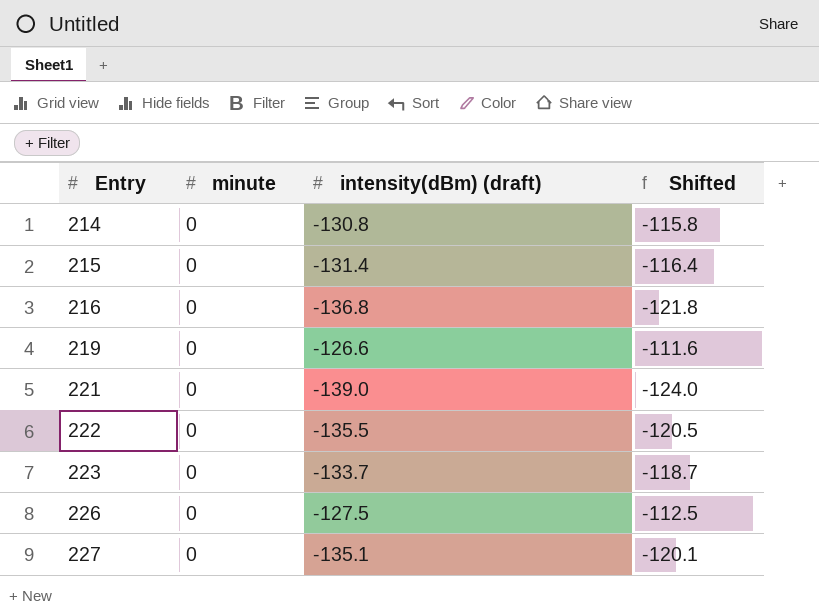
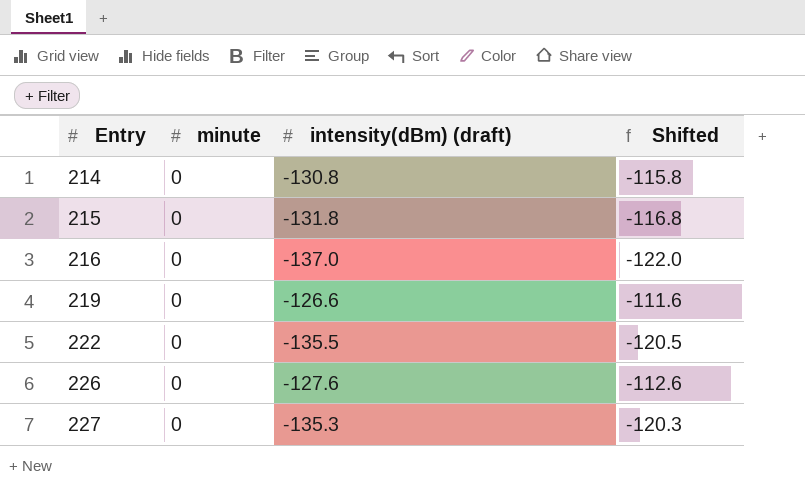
row 221: 0 | -139.0 | -124.0 -> none
row 223: 0 | -133.7 | -118.7 -> none
215 | intensity(dBm) (draft): -131.4 -> -131.8
215 | Shifted: -116.4 -> -116.8
216 | intensity(dBm) (draft): -136.8 -> -137.0
216 | Shifted: -121.8 -> -122.0
226 | intensity(dBm) (draft): -127.5 -> -127.6
226 | Shifted: -112.5 -> -112.6
227 | intensity(dBm) (draft): -135.1 -> -135.3
227 | Shifted: -120.1 -> -120.3

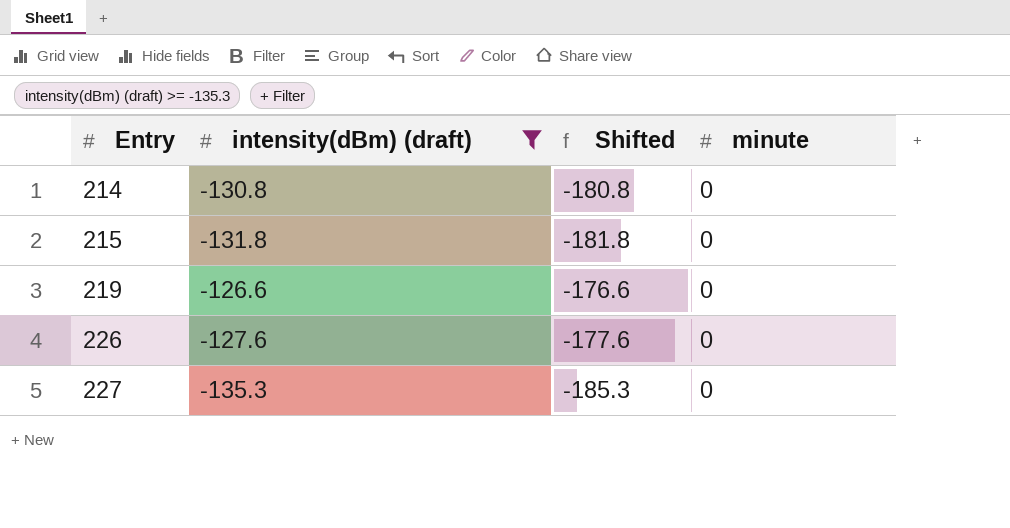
filter: none -> intensity(dBm) (draft) >= -135.3
column Shifted | formula: [intensity(dBm) (draft)] + 15 -> [intensity(dBm) (draft)] - 50
column minute | position: 2 -> 4

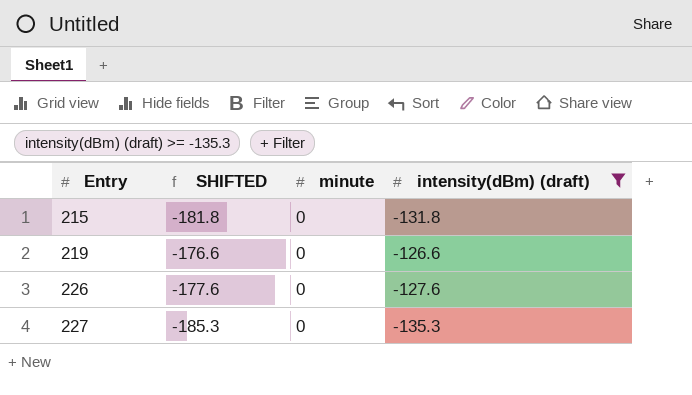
column name: Shifted -> SHIFTED
column intensity(dBm) (draft) | position: 2 -> 4
row 214: -130.8 | -180.8 | 0 -> none

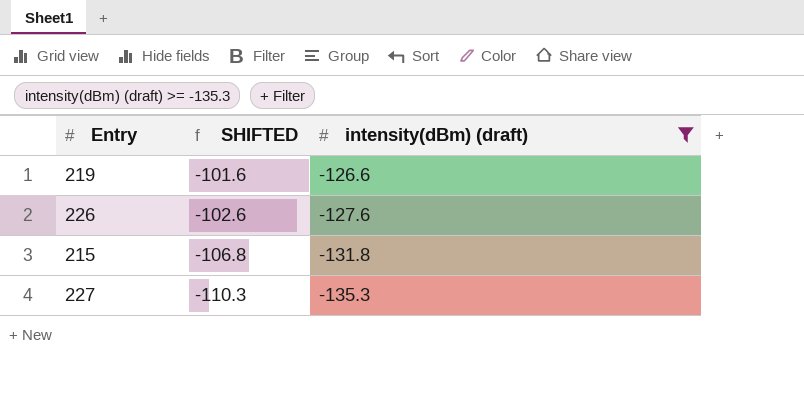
row order: Entry ascending -> SHIFTED descending
column minute | position: 3 -> none
column SHIFTED | formula: [intensity(dBm) (draft)] - 50 -> [intensity(dBm) (draft)] + 25

